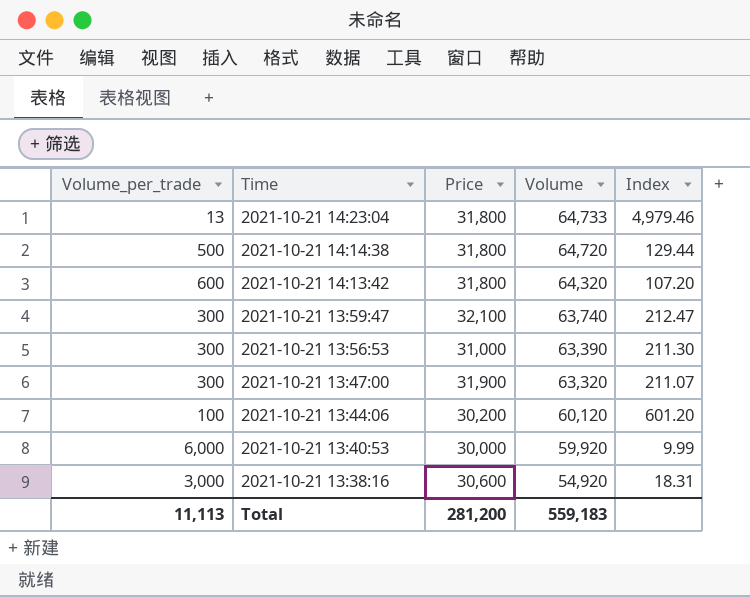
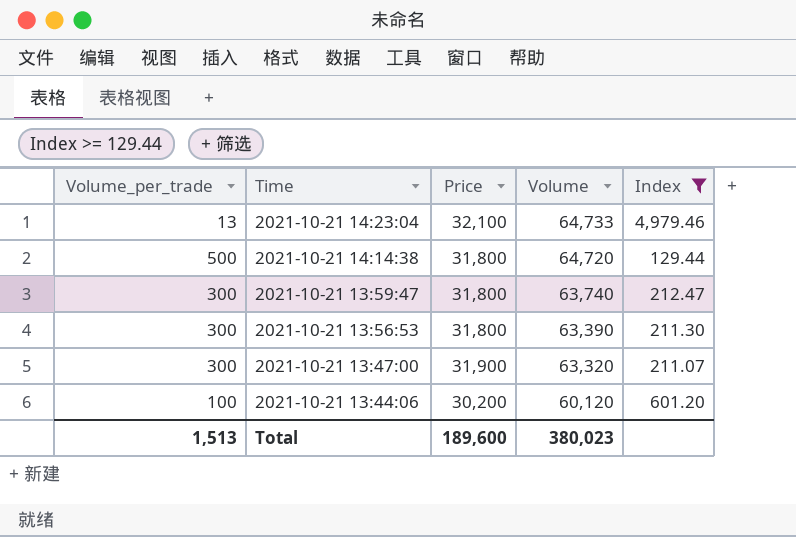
filter: none -> Index >= 129.44
2021-10-21 14:23:04 | Price: 31,800 -> 32,100
2021-10-21 13:59:47 | Price: 32,100 -> 31,800
2021-10-21 13:56:53 | Price: 31,000 -> 31,800
Total | Volume_per_trade: 11,113 -> 1,513
Total | Price: 281,200 -> 189,600
Total | Volume: 559,183 -> 380,023

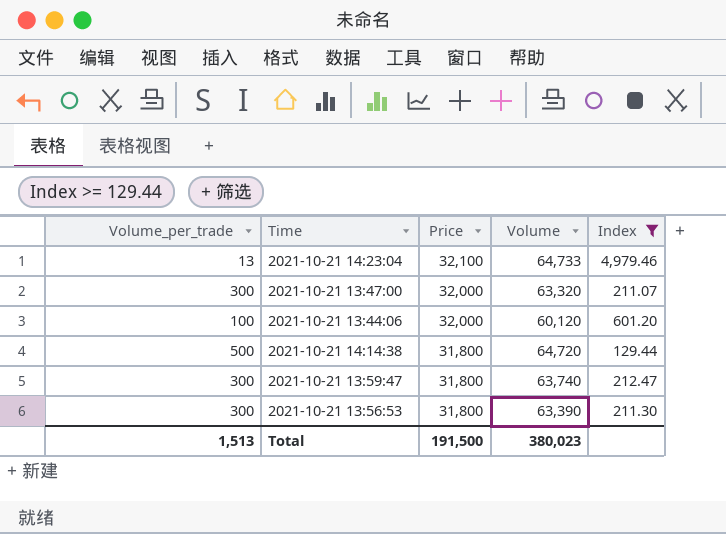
row order: Time descending -> Price descending
2021-10-21 13:47:00 | Price: 31,900 -> 32,000
2021-10-21 13:44:06 | Price: 30,200 -> 32,000
Total | Price: 189,600 -> 191,500

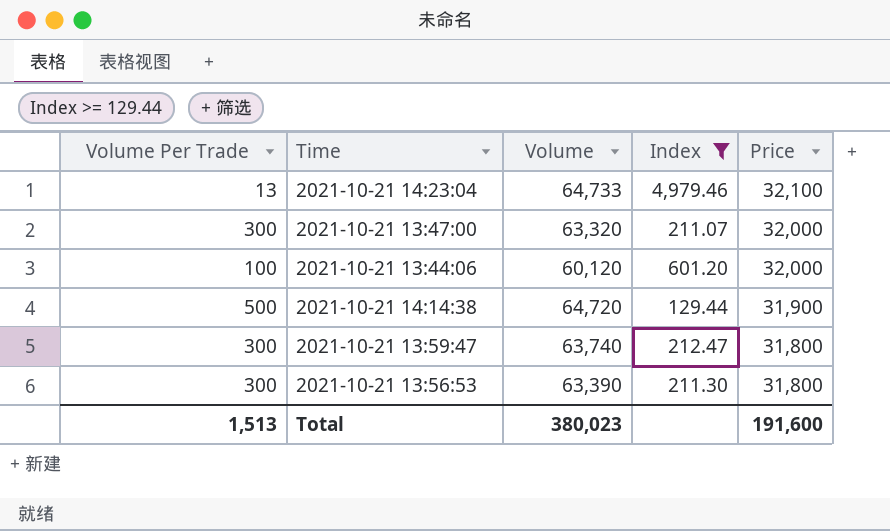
column name: Volume_per_trade -> Volume Per Trade
column Price | position: 3 -> 5
2021-10-21 14:14:38 | Price: 31,800 -> 31,900
Total | Price: 191,500 -> 191,600

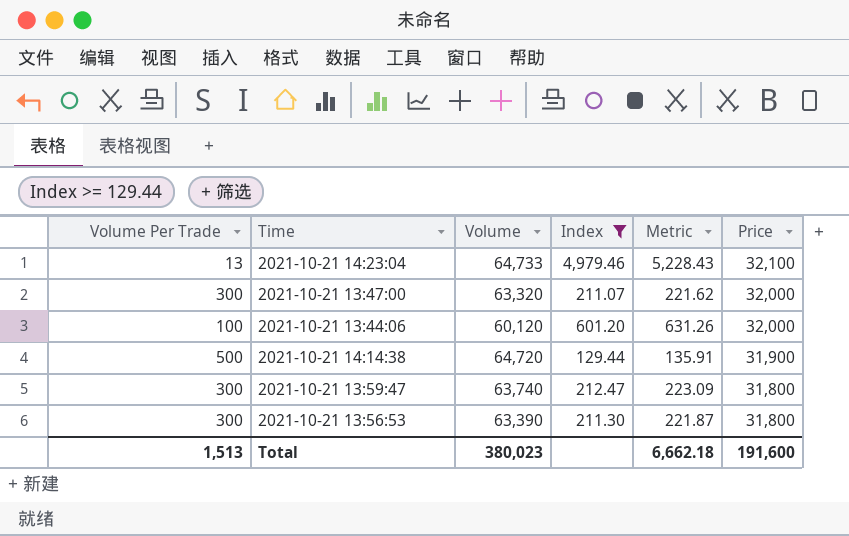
column Metric | formula: none -> [Index] * 1.05

